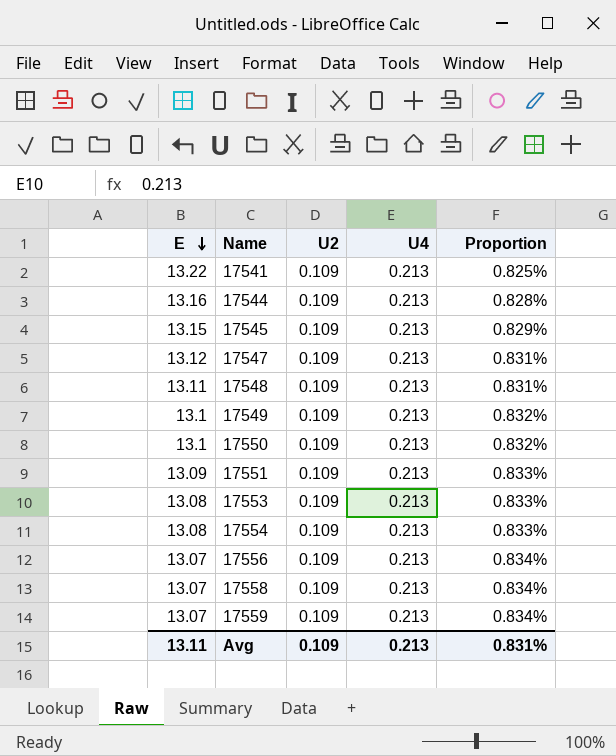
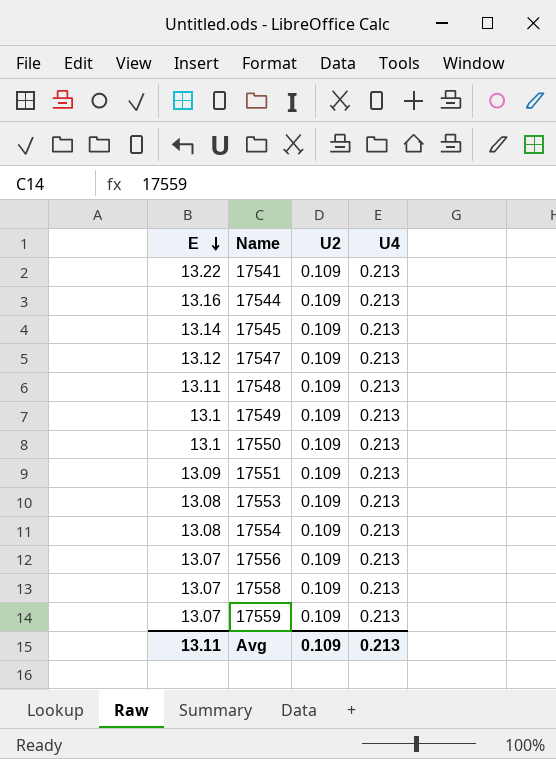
column Proportion | formula: [U2] / [E] -> none
17545 | E: 13.15 -> 13.14

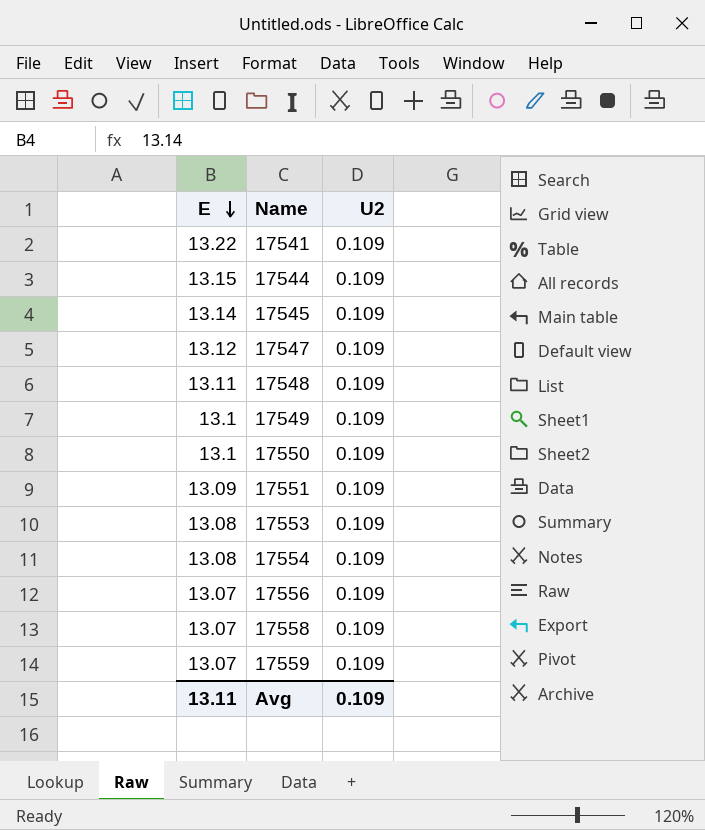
column U4 | position: 4 -> none
17544 | E: 13.16 -> 13.15

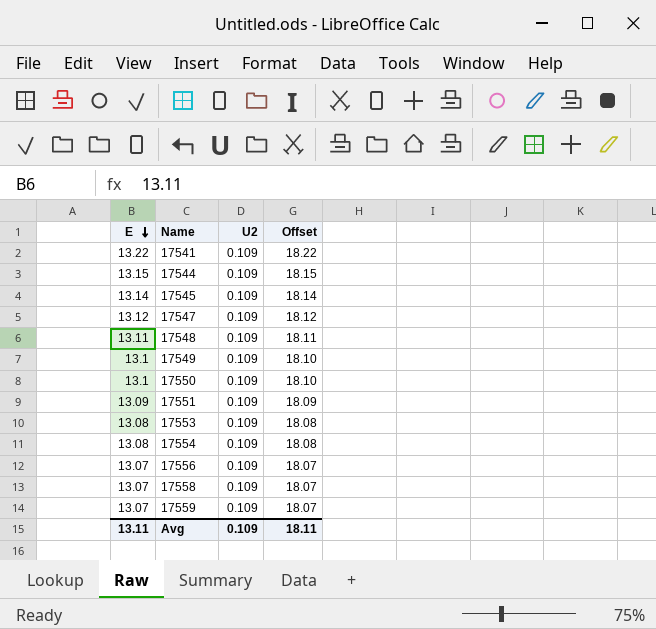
column Offset | formula: none -> [E] + 5

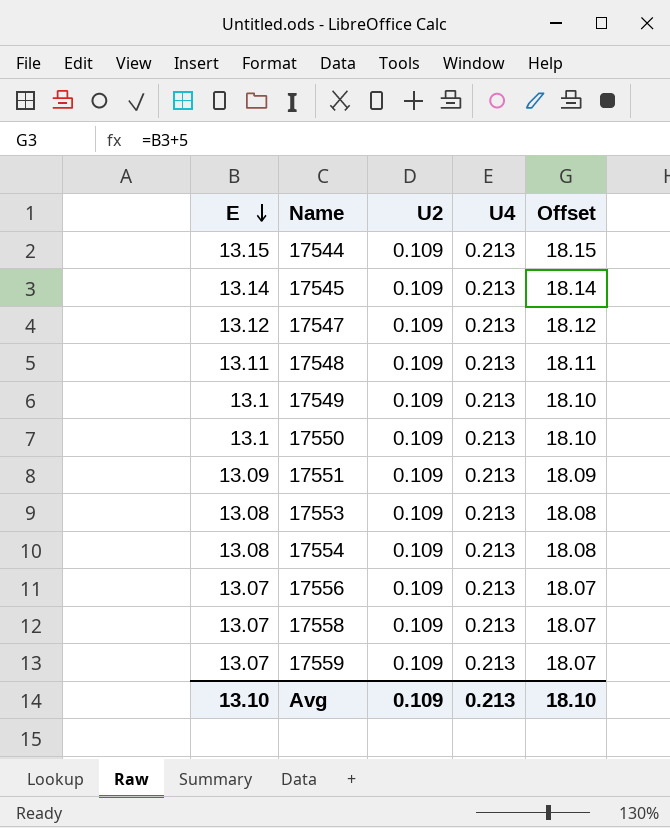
column U4 | position: none -> 4
row 17541: 13.22 | 0.109 | 18.22 -> none
Avg | E: 13.11 -> 13.10
Avg | Offset: 18.11 -> 18.10

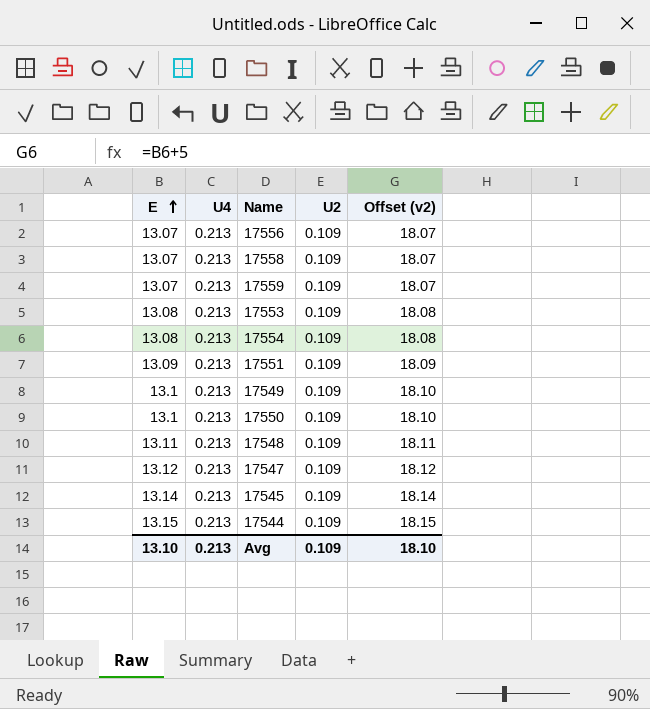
row order: E descending -> E ascending
column U4 | position: 4 -> 2
column name: Offset -> Offset (v2)

